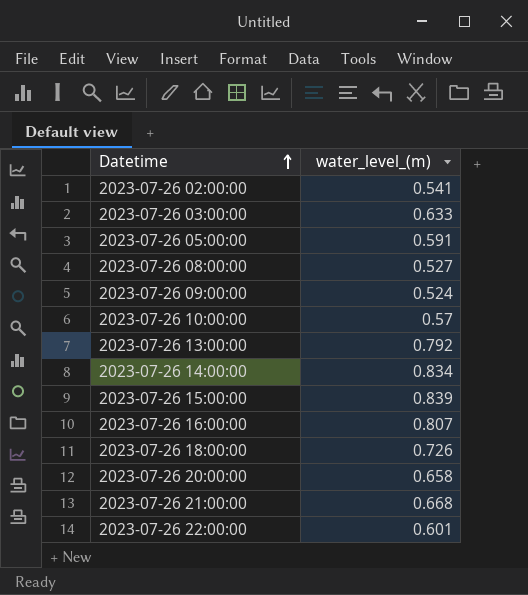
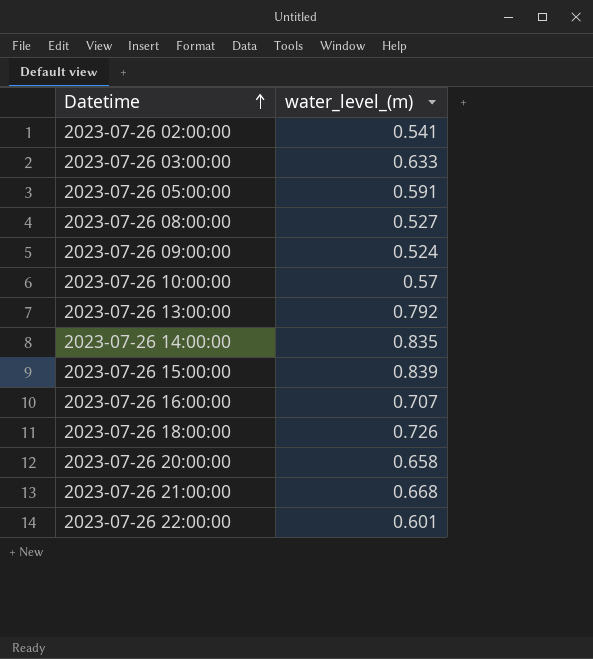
2023-07-26 14:00:00 | water_level_(m): 0.834 -> 0.835
2023-07-26 16:00:00 | water_level_(m): 0.807 -> 0.707

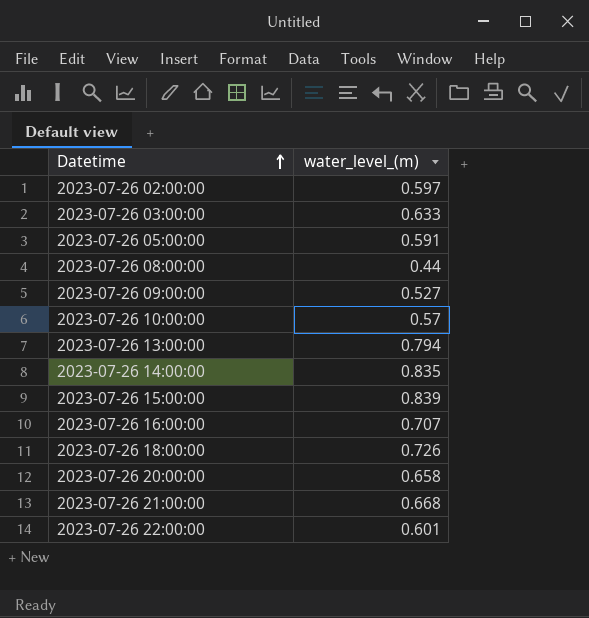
2023-07-26 02:00:00 | water_level_(m): 0.541 -> 0.597
2023-07-26 08:00:00 | water_level_(m): 0.527 -> 0.44
2023-07-26 09:00:00 | water_level_(m): 0.524 -> 0.527
2023-07-26 13:00:00 | water_level_(m): 0.792 -> 0.794

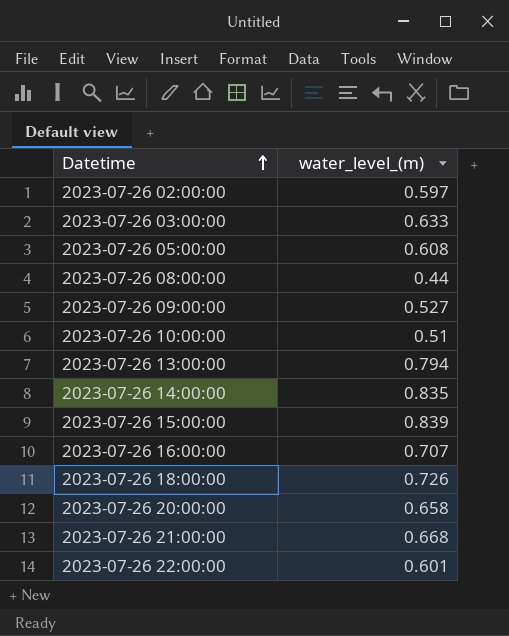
2023-07-26 05:00:00 | water_level_(m): 0.591 -> 0.608
2023-07-26 10:00:00 | water_level_(m): 0.57 -> 0.51

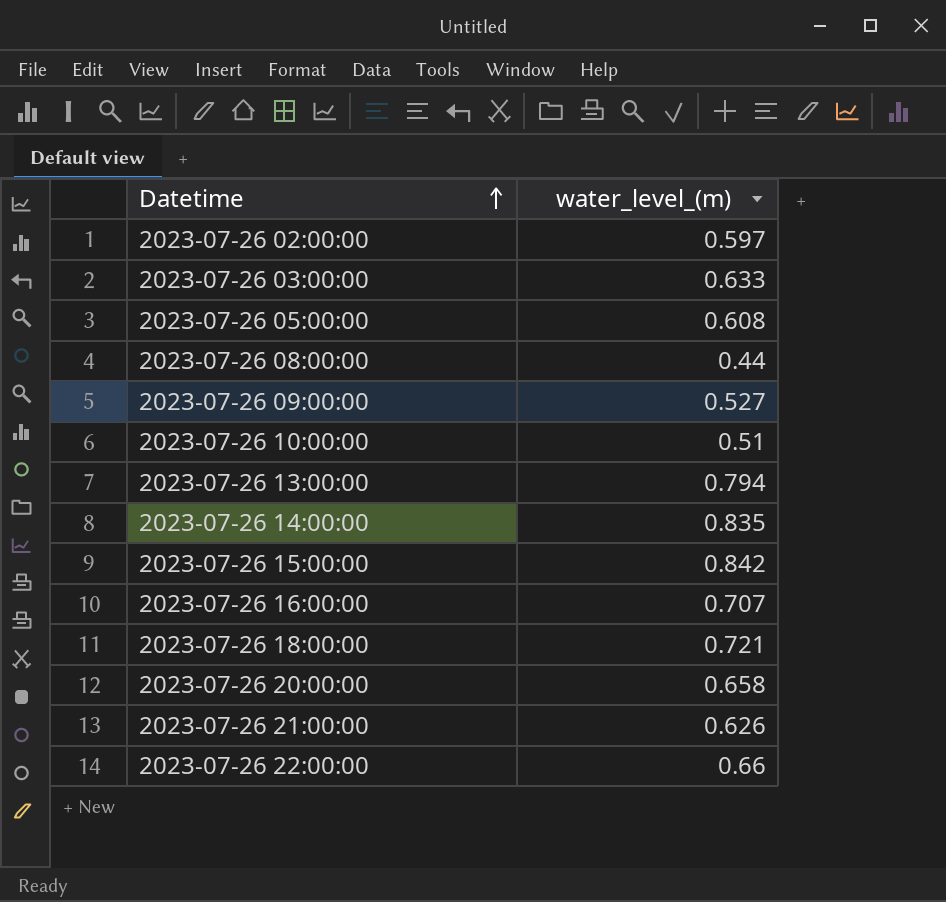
2023-07-26 15:00:00 | water_level_(m): 0.839 -> 0.842
2023-07-26 18:00:00 | water_level_(m): 0.726 -> 0.721
2023-07-26 21:00:00 | water_level_(m): 0.668 -> 0.626
2023-07-26 22:00:00 | water_level_(m): 0.601 -> 0.66

